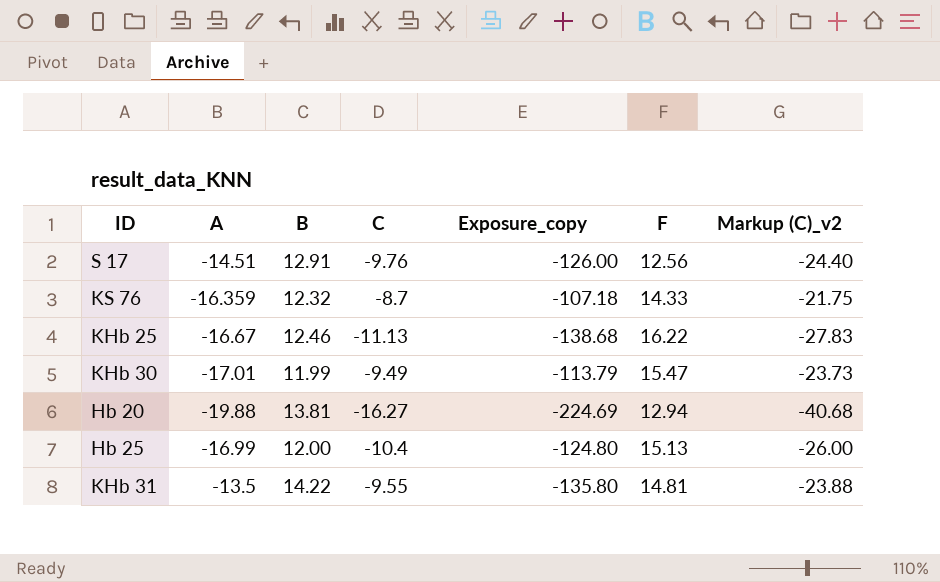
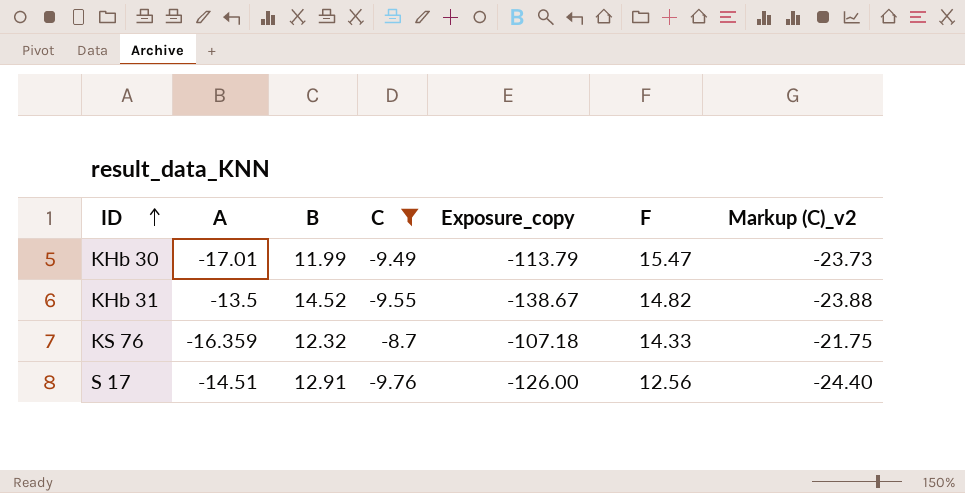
filter: none -> C >= -9.76
row order: none -> ID ascending
KHb 31 | B: 14.22 -> 14.52
KHb 31 | Exposure_copy: -135.80 -> -138.67
KHb 31 | F: 14.81 -> 14.82

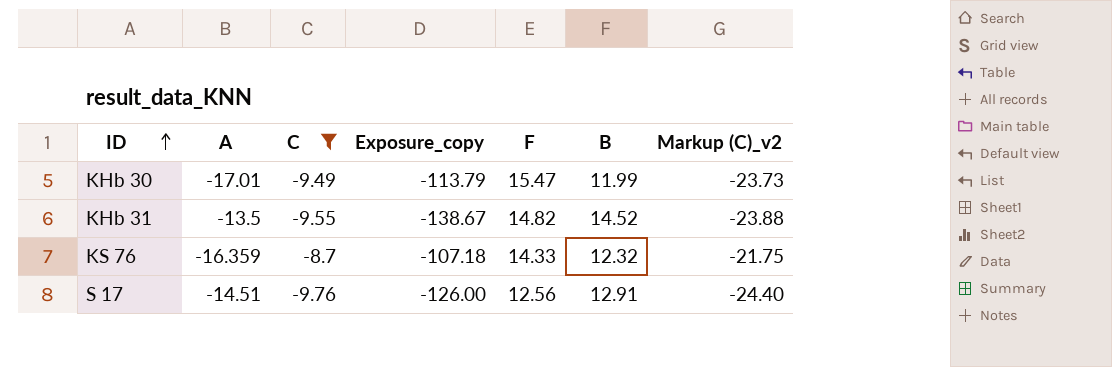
column B | position: 3 -> 6

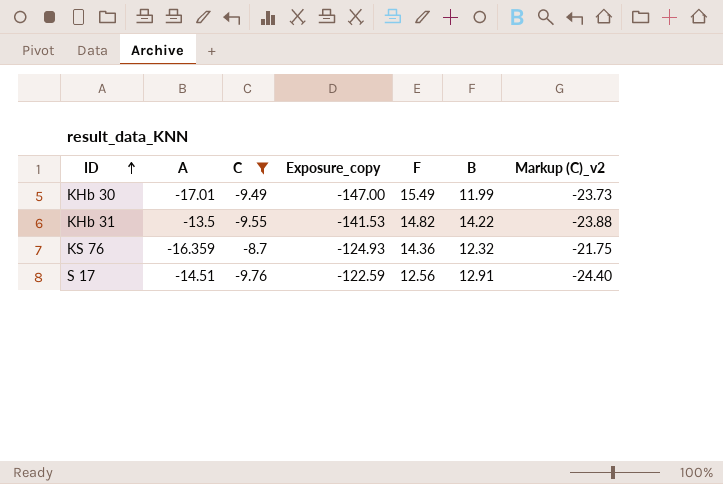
column Exposure_copy | formula: [C] * [B] -> [C] * [F]
KHb 30 | F: 15.47 -> 15.49
KHb 31 | B: 14.52 -> 14.22
KS 76 | F: 14.33 -> 14.36

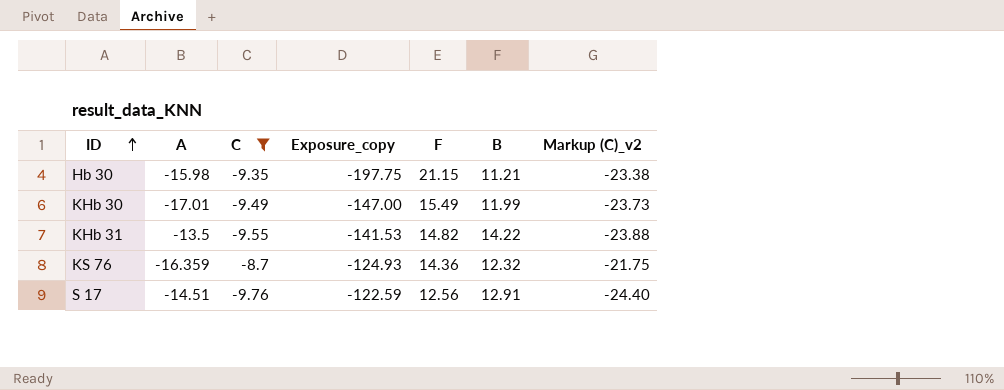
row Hb 30: none -> -15.98 | -9.35 | -197.75 | 21.15 | 11.21 | -23.38

